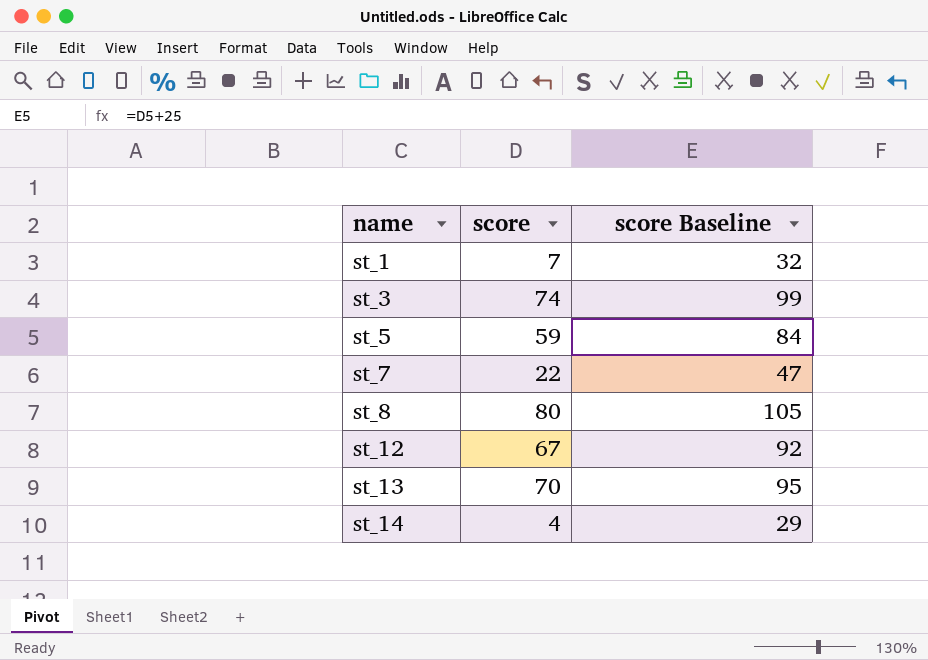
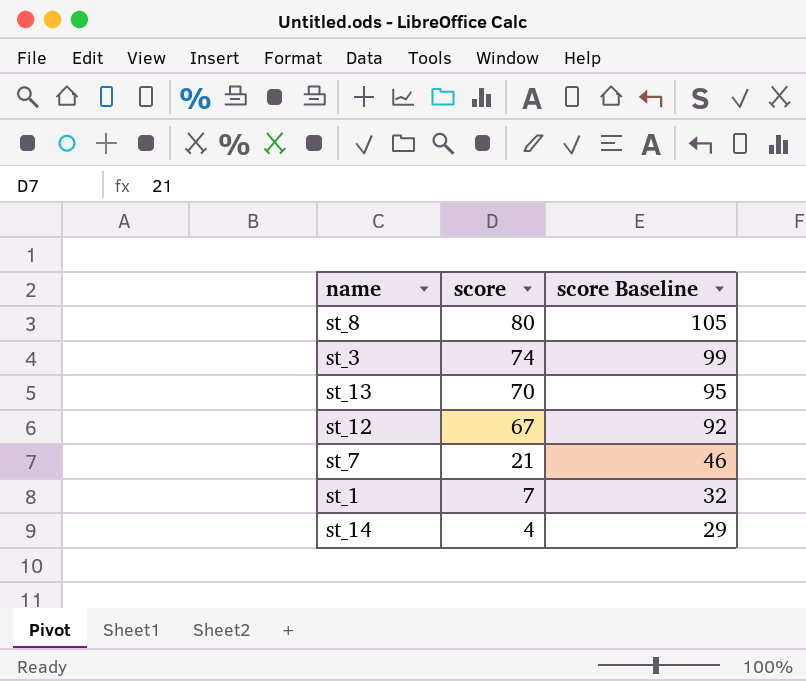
row order: name ascending -> score descending
row st_5: 59 | 84 -> none
st_7 | score: 22 -> 21
st_7 | score Baseline: 47 -> 46

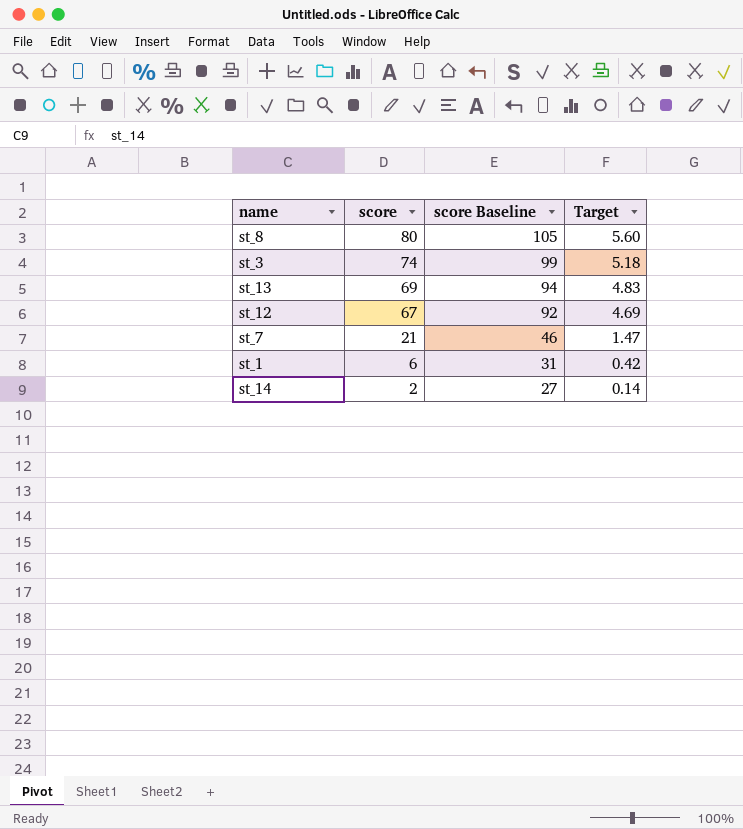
column Target | formula: none -> [score] * 0.07
st_13 | score: 70 -> 69
st_13 | score Baseline: 95 -> 94
st_1 | score: 7 -> 6
st_1 | score Baseline: 32 -> 31
st_14 | score: 4 -> 2
st_14 | score Baseline: 29 -> 27

